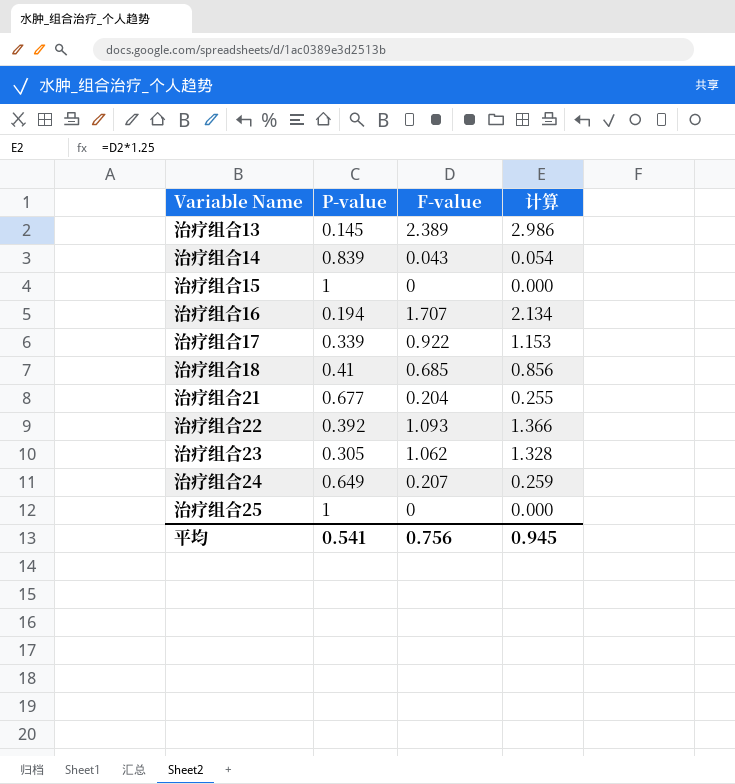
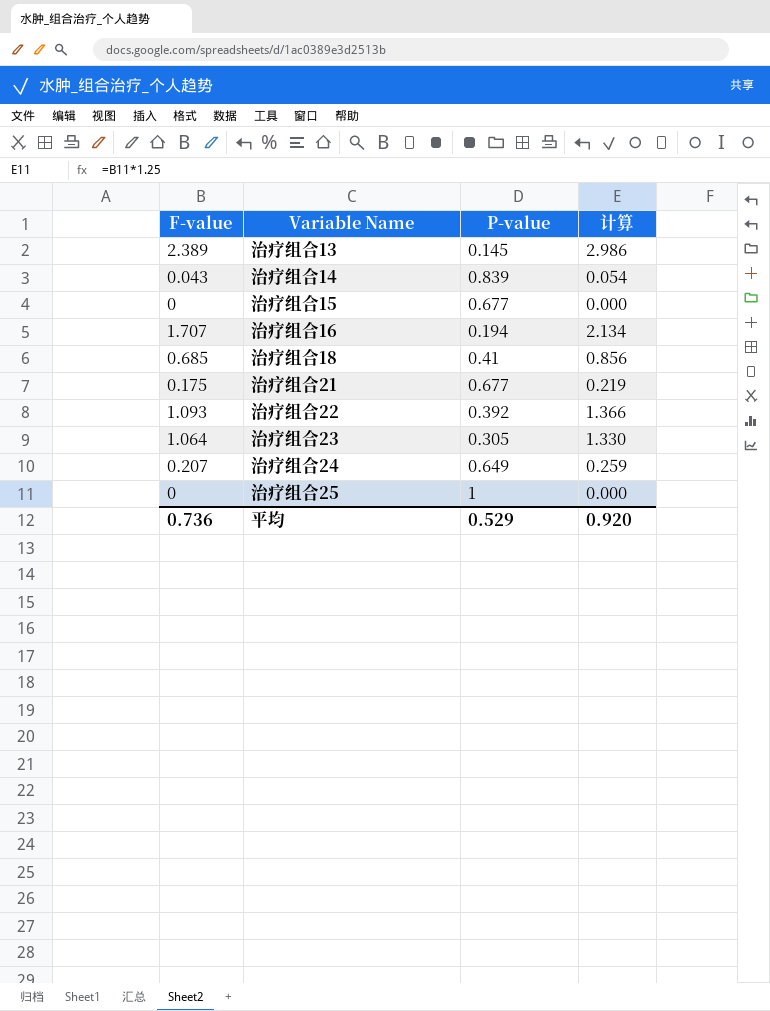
column F-value | position: 3 -> 1
row 治疗组合17: 0.339 | 0.922 | 1.153 -> none
治疗组合15 | P-value: 1 -> 0.677
治疗组合21 | F-value: 0.204 -> 0.175
治疗组合21 | 计算: 0.255 -> 0.219
治疗组合23 | F-value: 1.062 -> 1.064
治疗组合23 | 计算: 1.328 -> 1.330
平均 | F-value: 0.756 -> 0.736
平均 | P-value: 0.541 -> 0.529
平均 | 计算: 0.945 -> 0.920

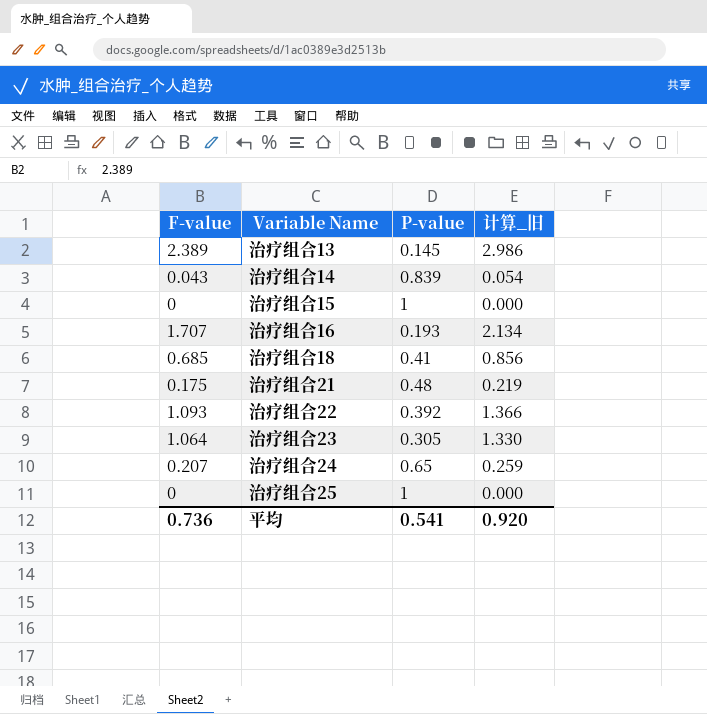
column name: 计算 -> 计算_旧
治疗组合15 | P-value: 0.677 -> 1
治疗组合16 | P-value: 0.194 -> 0.193
治疗组合21 | P-value: 0.677 -> 0.48
治疗组合24 | P-value: 0.649 -> 0.65
平均 | P-value: 0.529 -> 0.541

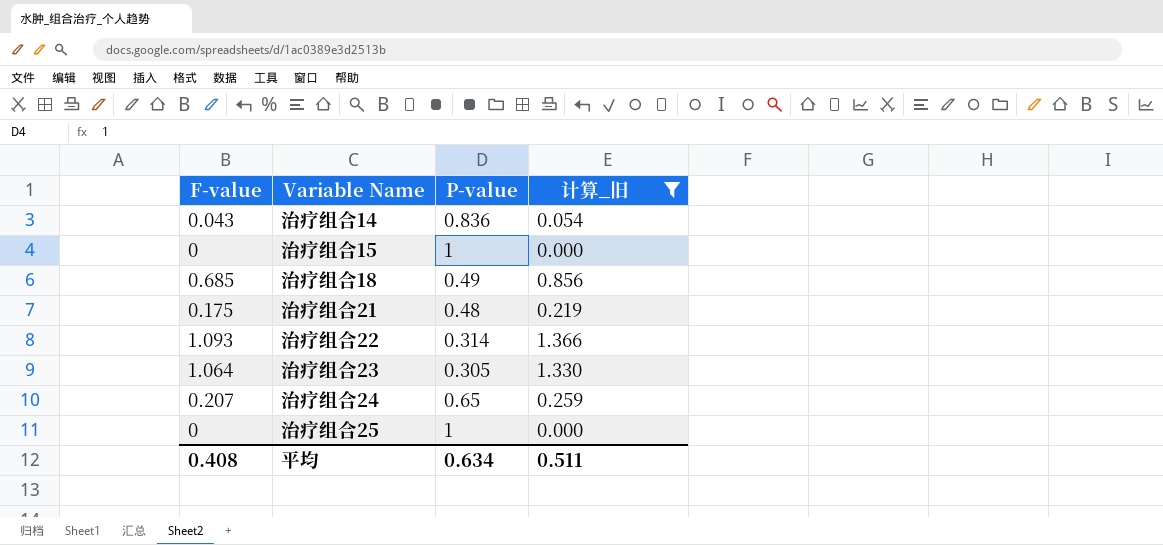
filter: none -> 计算_旧 <= 1.366
治疗组合14 | P-value: 0.839 -> 0.836
治疗组合18 | P-value: 0.41 -> 0.49
治疗组合22 | P-value: 0.392 -> 0.314
平均 | F-value: 0.736 -> 0.408
平均 | P-value: 0.541 -> 0.634
平均 | 计算_旧: 0.920 -> 0.511

